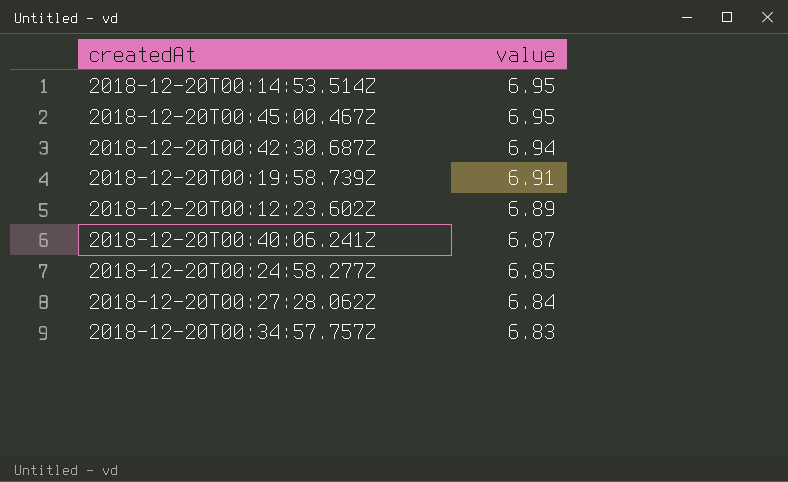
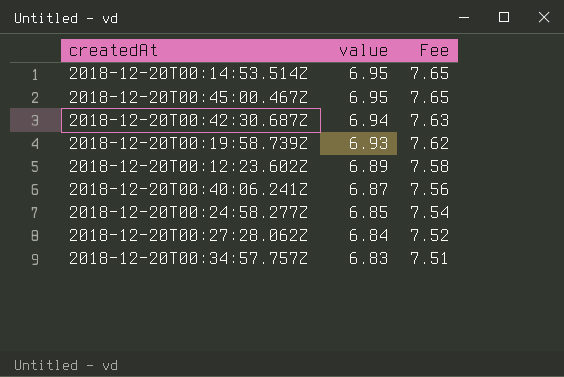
column Fee | formula: none -> [value] * 1.1
2018-12-20T00:19:58.739Z | value: 6.91 -> 6.93

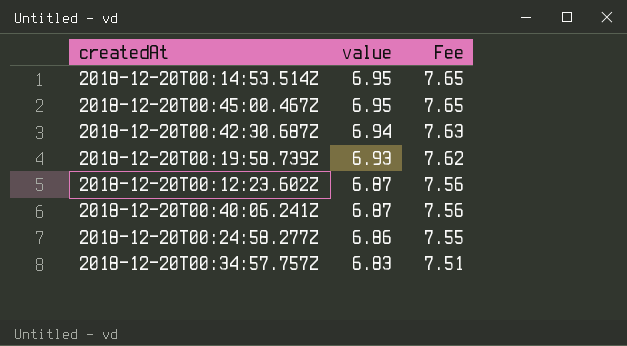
row 2018-12-20T00:27:28.062Z: 6.84 | 7.52 -> none
2018-12-20T00:12:23.602Z | value: 6.89 -> 6.87
2018-12-20T00:12:23.602Z | Fee: 7.58 -> 7.56
2018-12-20T00:24:58.277Z | value: 6.85 -> 6.86
2018-12-20T00:24:58.277Z | Fee: 7.54 -> 7.55

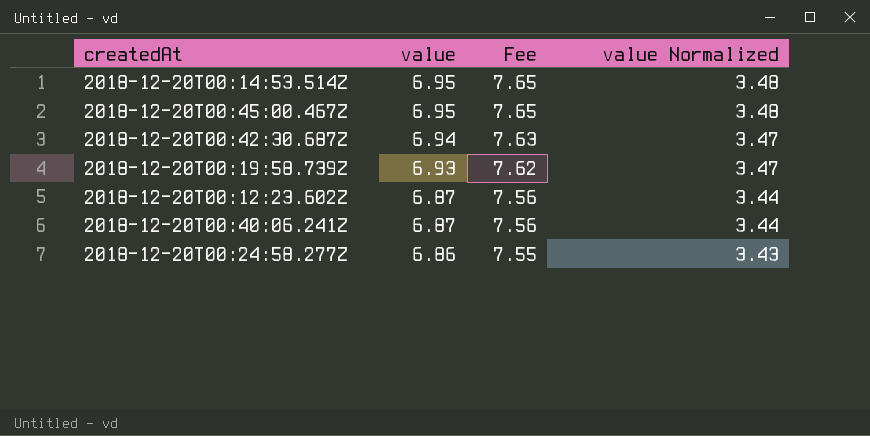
column value Normalized | formula: none -> [value] * 0.5
row 2018-12-20T00:34:57.757Z: 6.83 | 7.51 -> none

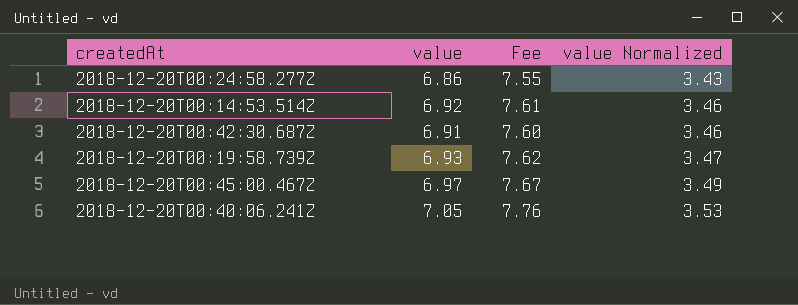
row order: value descending -> value Normalized ascending
row 2018-12-20T00:12:23.602Z: 6.87 | 7.56 | 3.44 -> none
2018-12-20T00:14:53.514Z | value: 6.95 -> 6.92
2018-12-20T00:14:53.514Z | Fee: 7.65 -> 7.61
2018-12-20T00:14:53.514Z | value Normalized: 3.48 -> 3.46
2018-12-20T00:42:30.687Z | value: 6.94 -> 6.91
2018-12-20T00:42:30.687Z | Fee: 7.63 -> 7.60
2018-12-20T00:42:30.687Z | value Normalized: 3.47 -> 3.46
2018-12-20T00:45:00.467Z | value: 6.95 -> 6.97
2018-12-20T00:45:00.467Z | Fee: 7.65 -> 7.67
2018-12-20T00:45:00.467Z | value Normalized: 3.48 -> 3.49
2018-12-20T00:40:06.241Z | value: 6.87 -> 7.05
2018-12-20T00:40:06.241Z | Fee: 7.56 -> 7.76
2018-12-20T00:40:06.241Z | value Normalized: 3.44 -> 3.53

